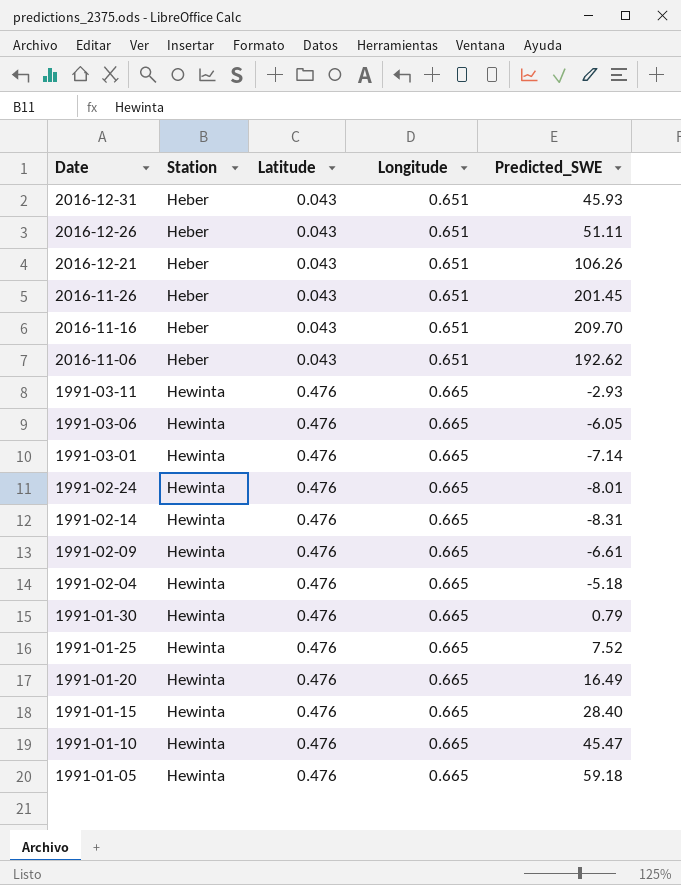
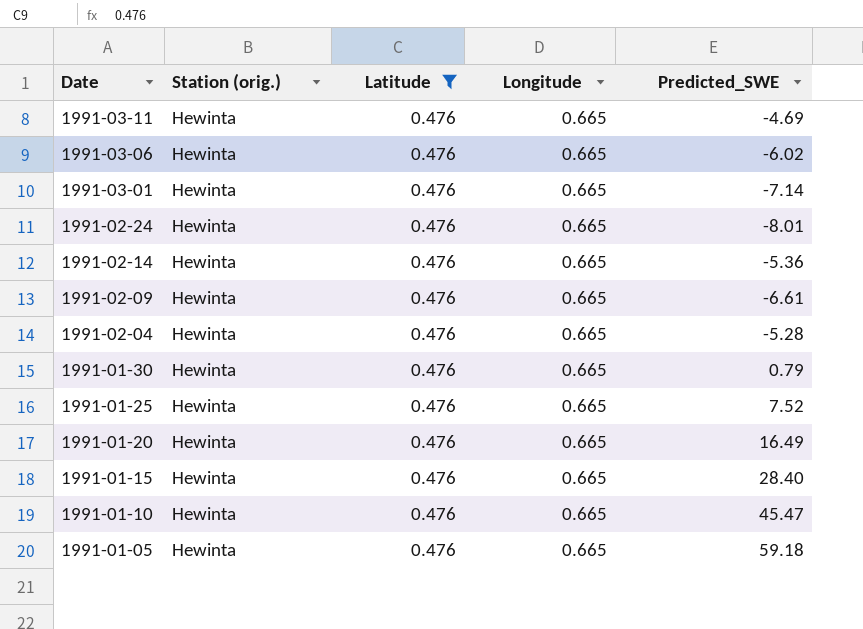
filter: none -> Latitude = 0.476
column name: Station -> Station (orig.)
1991-03-11 | Predicted_SWE: -2.93 -> -4.69
1991-03-06 | Predicted_SWE: -6.05 -> -6.02
1991-02-14 | Predicted_SWE: -8.31 -> -5.36
1991-02-04 | Predicted_SWE: -5.18 -> -5.28

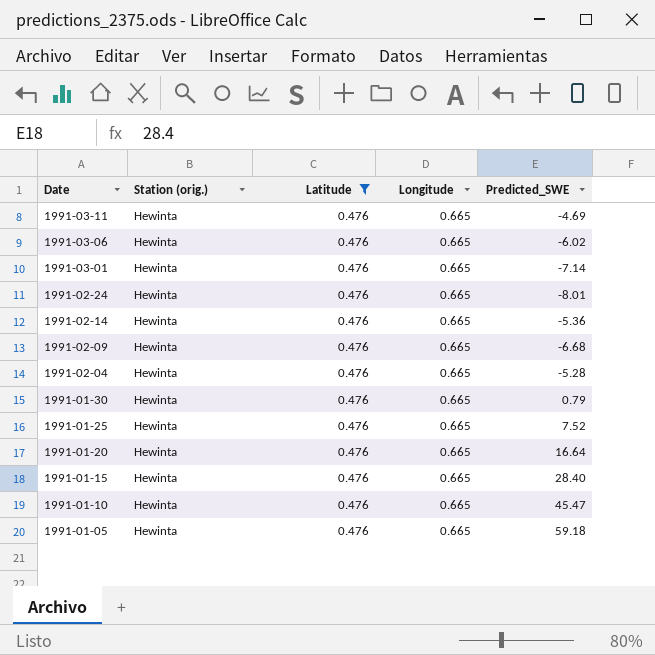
1991-02-09 | Predicted_SWE: -6.61 -> -6.68
1991-01-20 | Predicted_SWE: 16.49 -> 16.64

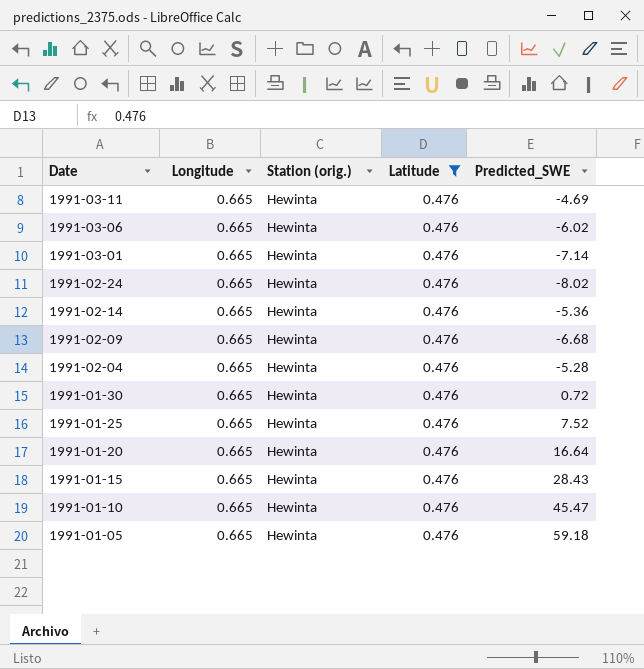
column Longitude | position: 4 -> 2
1991-02-24 | Predicted_SWE: -8.01 -> -8.02
1991-01-30 | Predicted_SWE: 0.79 -> 0.72
1991-01-15 | Predicted_SWE: 28.40 -> 28.43

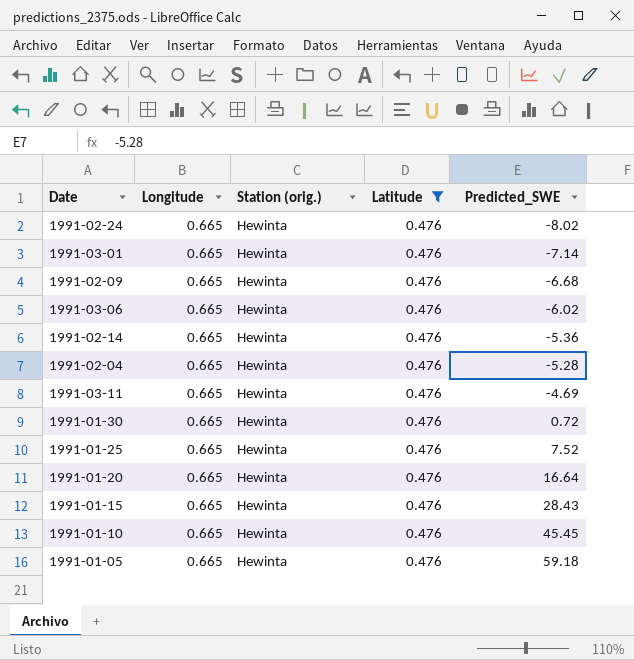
row order: Date descending -> Predicted_SWE ascending
1991-01-10 | Predicted_SWE: 45.47 -> 45.45

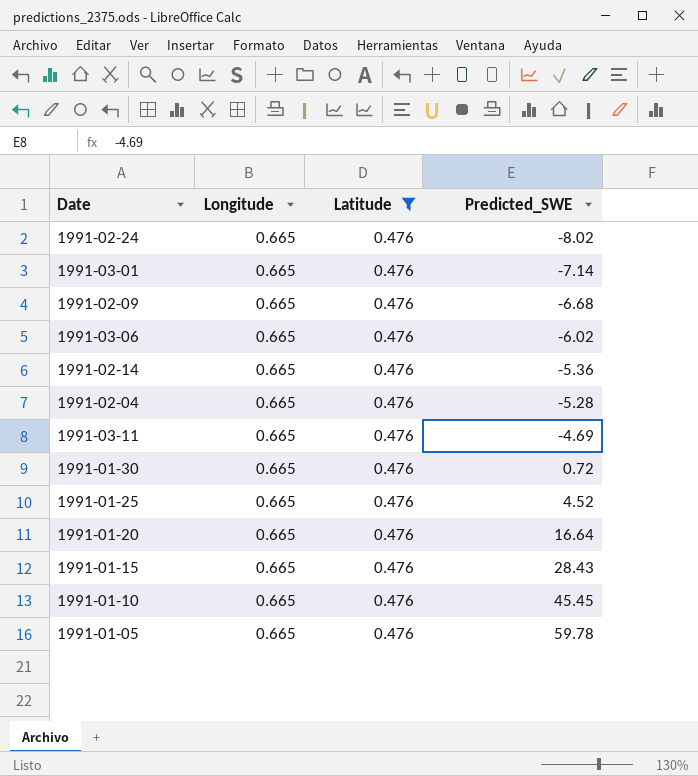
column Station (orig.) | position: 3 -> none
1991-01-25 | Predicted_SWE: 7.52 -> 4.52
1991-01-05 | Predicted_SWE: 59.18 -> 59.78

